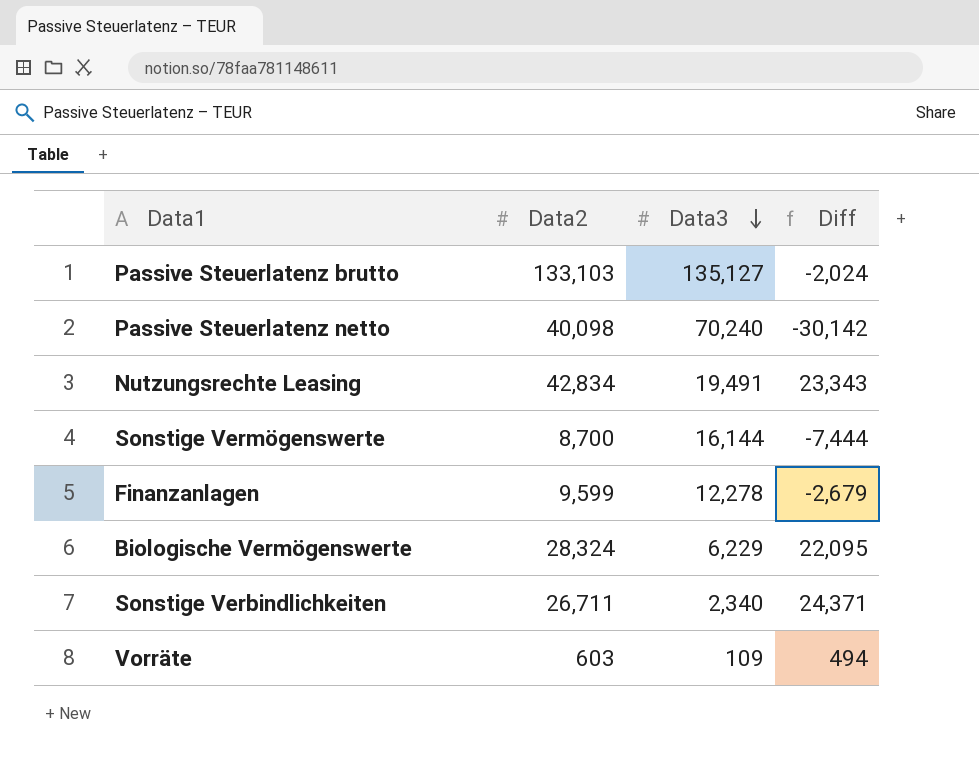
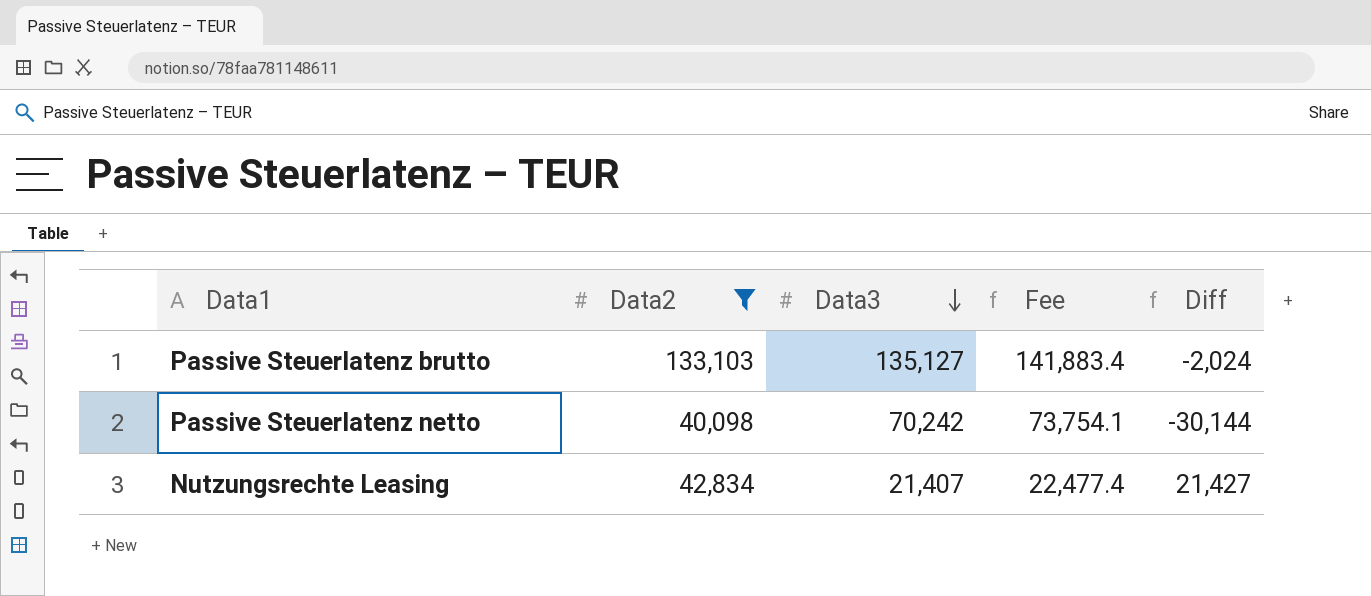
filter: none -> Data2 >= 40,098
column Fee | formula: none -> [Data3] * 1.05
Passive Steuerlatenz netto | Data3: 70,240 -> 70,242
Passive Steuerlatenz netto | Diff: -30,142 -> -30,144
Nutzungsrechte Leasing | Data3: 19,491 -> 21,407
Nutzungsrechte Leasing | Diff: 23,343 -> 21,427

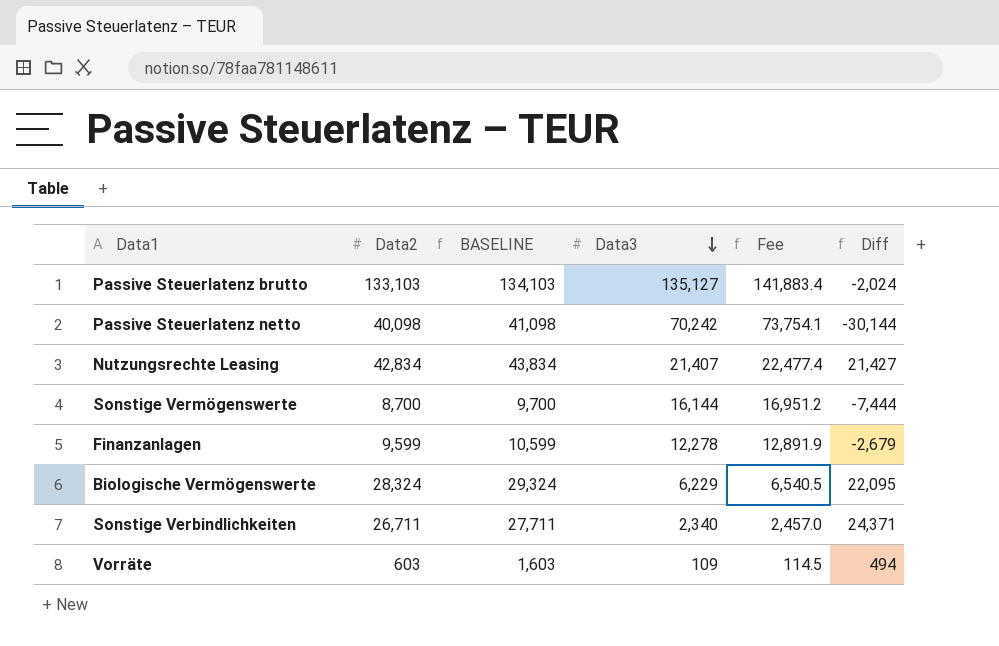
filter: Data2 >= 40,098 -> none
column BASELINE | formula: none -> [Data2] + 1000

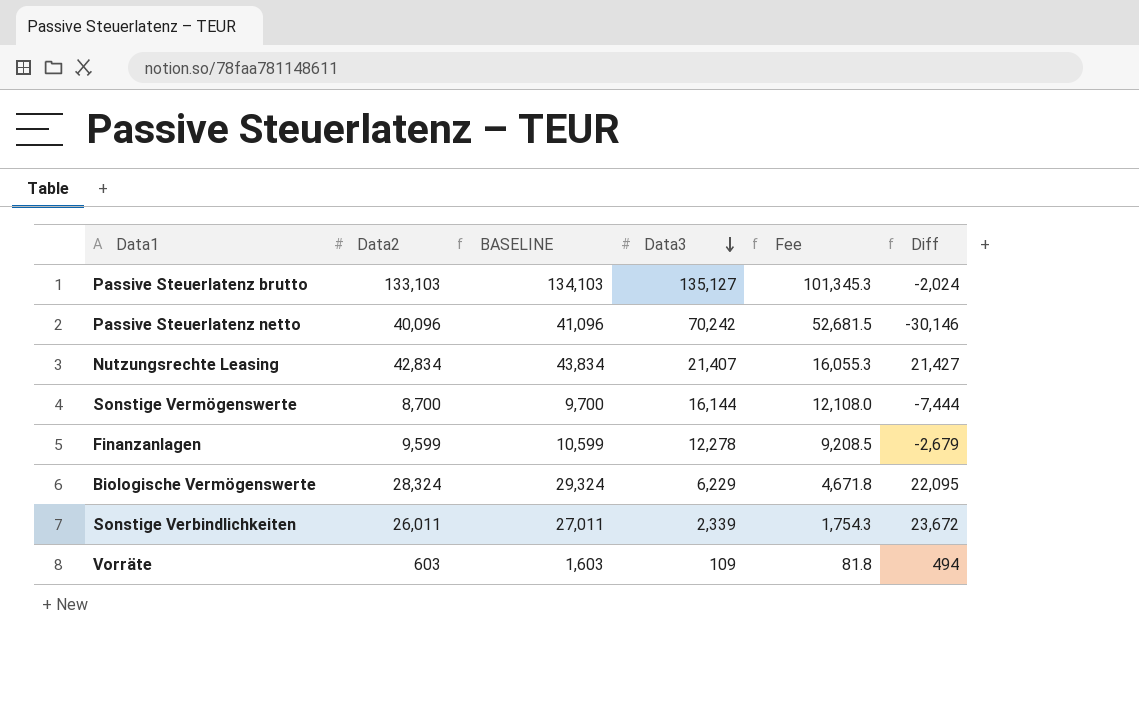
column Fee | formula: [Data3] * 1.05 -> [Data3] * 0.75
Passive Steuerlatenz netto | Data2: 40,098 -> 40,096
Passive Steuerlatenz netto | BASELINE: 41,098 -> 41,096
Passive Steuerlatenz netto | Diff: -30,144 -> -30,146
Sonstige Verbindlichkeiten | Data2: 26,711 -> 26,011
Sonstige Verbindlichkeiten | BASELINE: 27,711 -> 27,011
Sonstige Verbindlichkeiten | Data3: 2,340 -> 2,339
Sonstige Verbindlichkeiten | Diff: 24,371 -> 23,672

